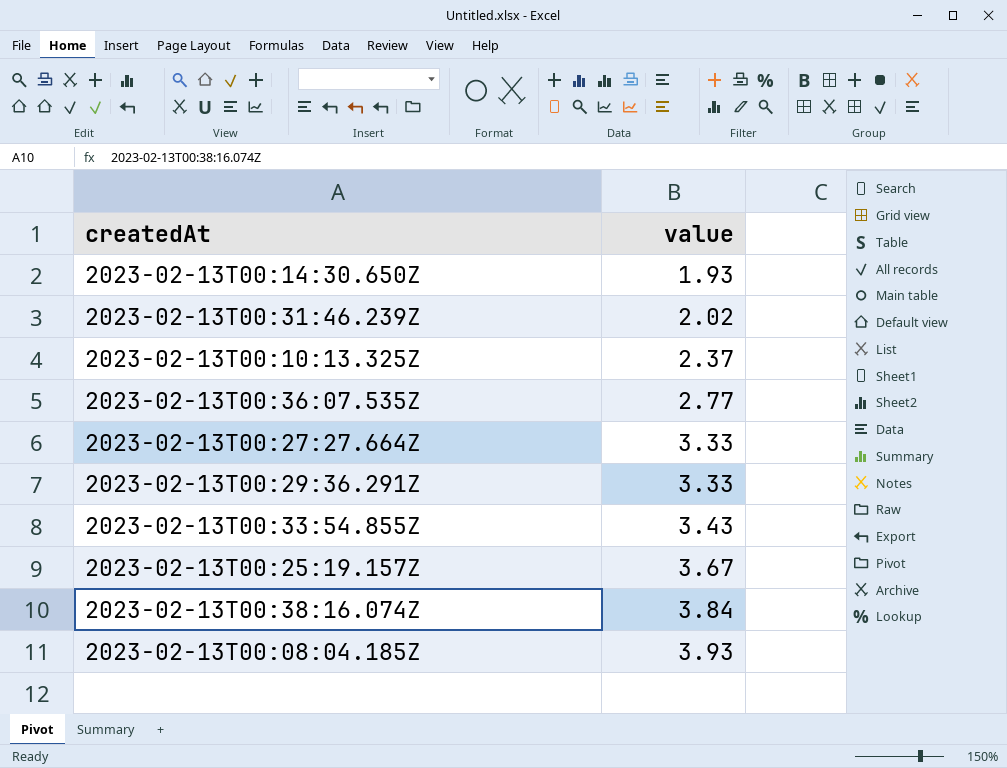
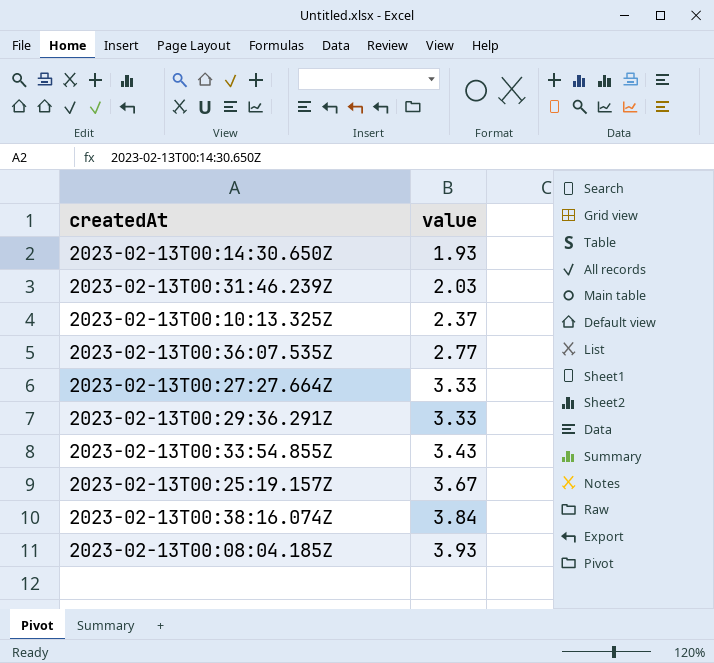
2023-02-13T00:31:46.239Z | value: 2.02 -> 2.03

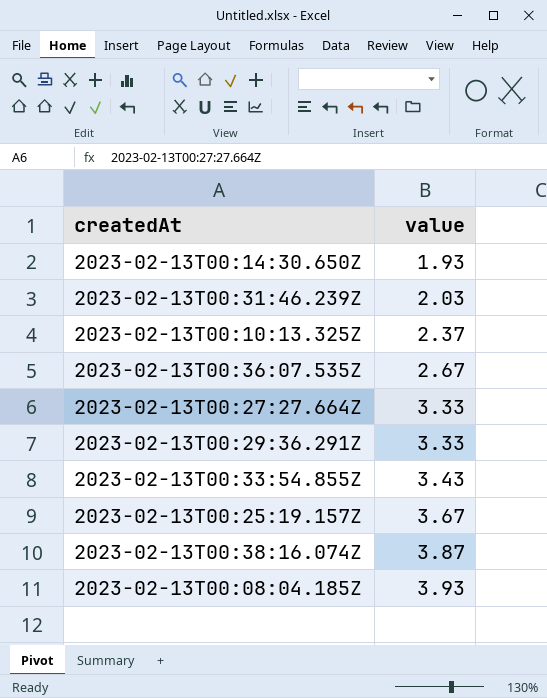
2023-02-13T00:36:07.535Z | value: 2.77 -> 2.67
2023-02-13T00:38:16.074Z | value: 3.84 -> 3.87

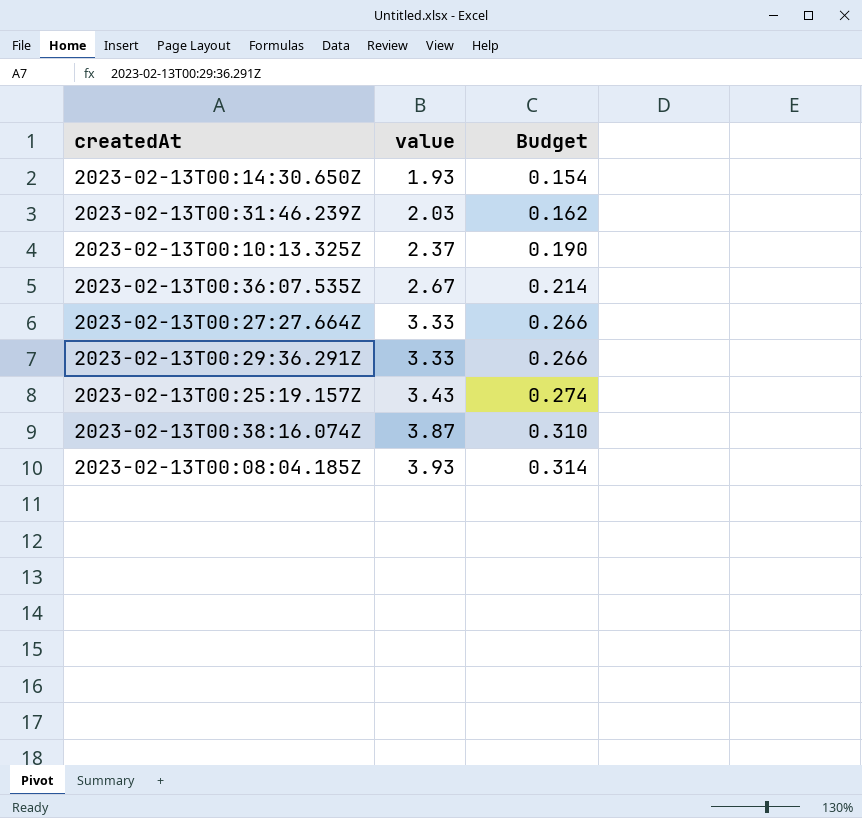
column Budget | formula: none -> [value] * 0.08
row 2023-02-13T00:33:54.855Z: 3.43 -> none
2023-02-13T00:25:19.157Z | value: 3.67 -> 3.43

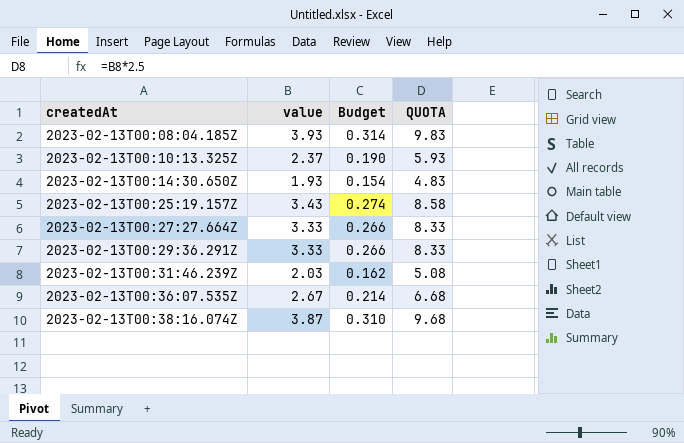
row order: value ascending -> createdAt ascending
column QUOTA | formula: none -> [value] * 2.5

